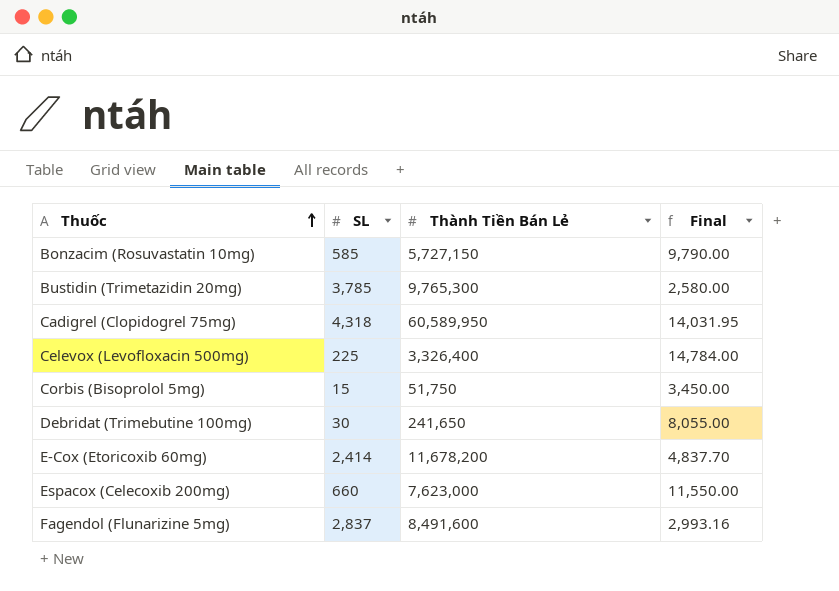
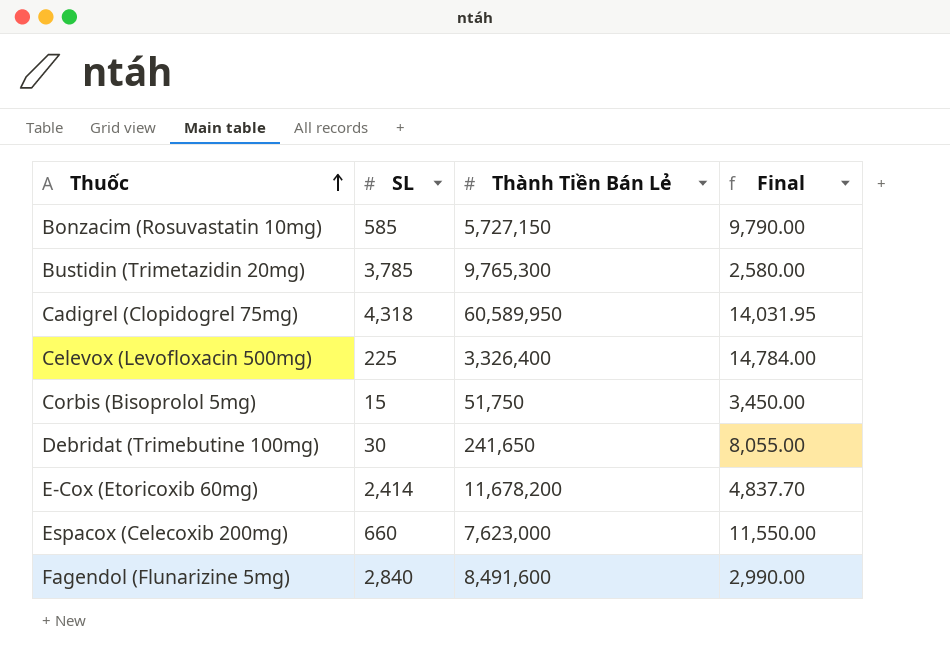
Fagendol (Flunarizine 5mg) | SL: 2,837 -> 2,840
Fagendol (Flunarizine 5mg) | Final: 2,993.16 -> 2,990.00

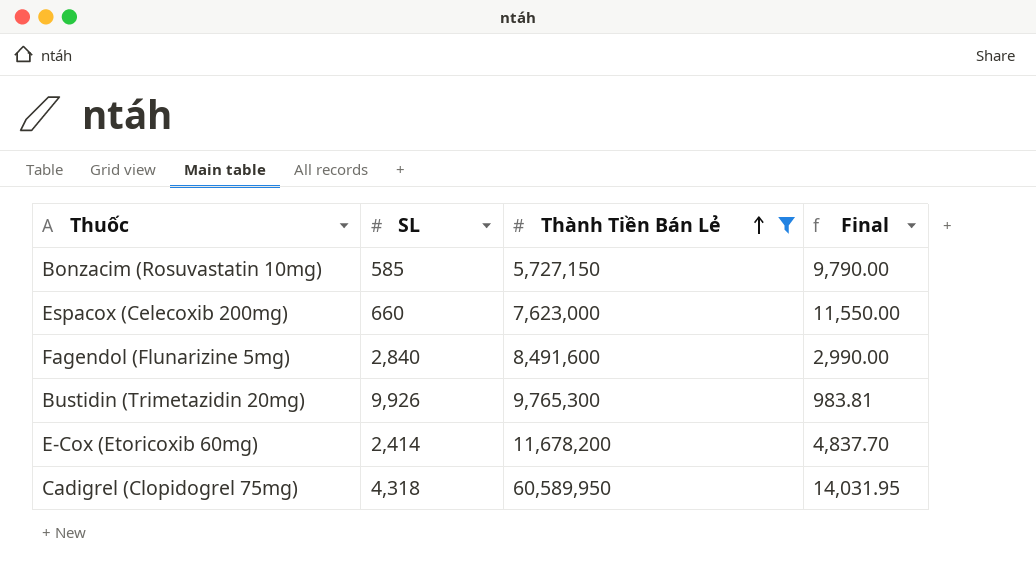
filter: none -> Thành Tiền Bán Lẻ >= 5,727,150
row order: Thuốc ascending -> Thành Tiền Bán Lẻ ascending
Bustidin (Trimetazidin 20mg) | SL: 3,785 -> 9,926
Bustidin (Trimetazidin 20mg) | Final: 2,580.00 -> 983.81

